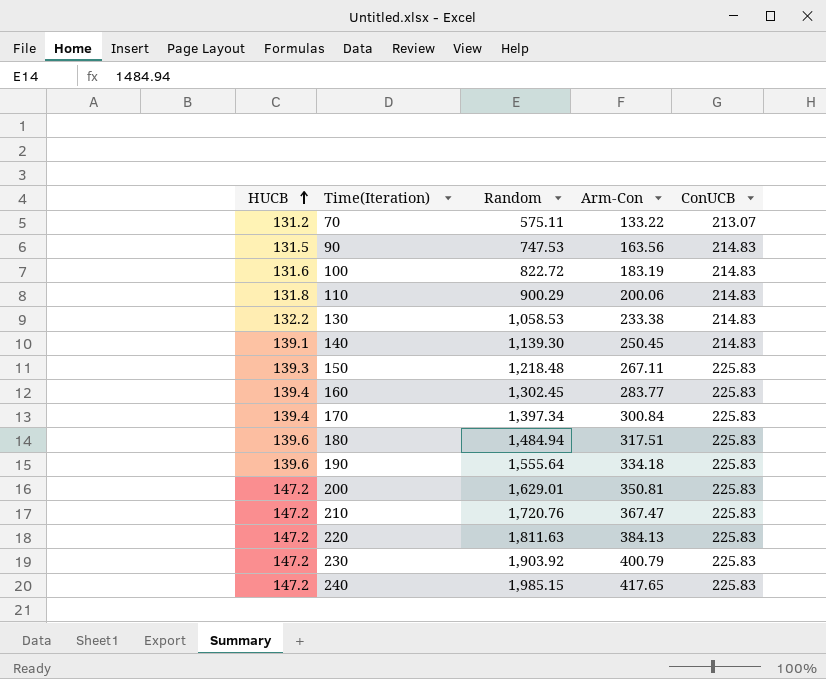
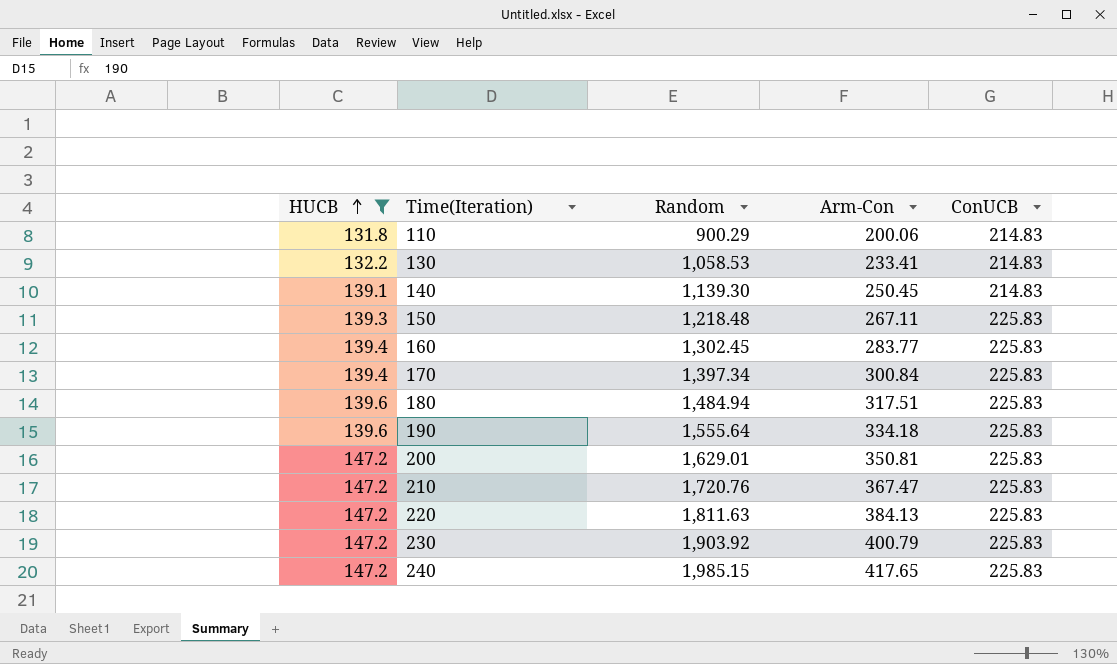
filter: none -> HUCB >= 131.8
130 | Arm-Con: 233.38 -> 233.41

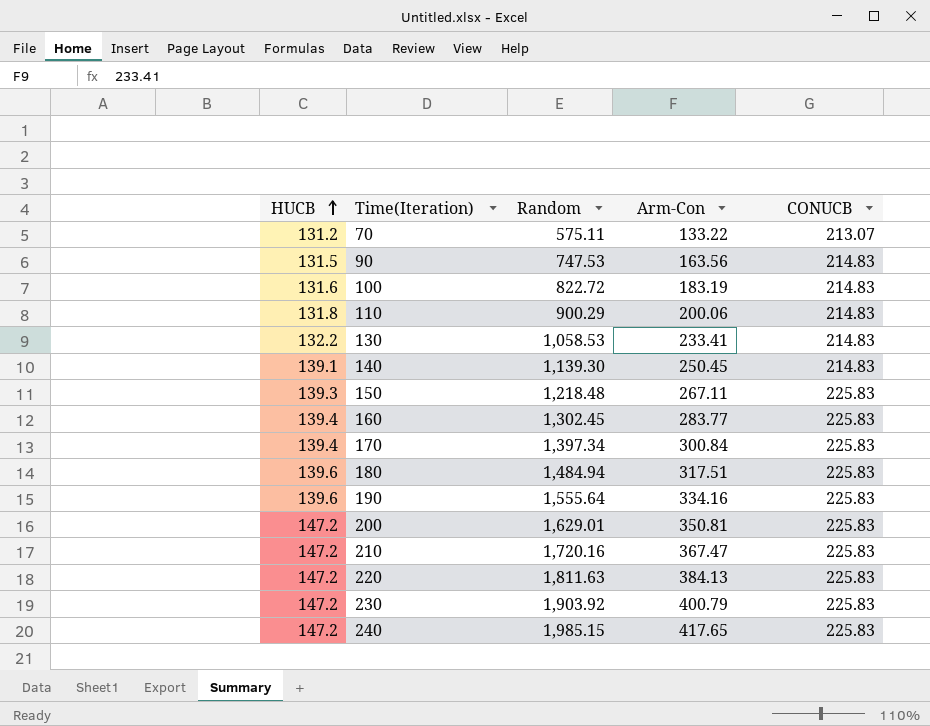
filter: HUCB >= 131.8 -> none
column name: ConUCB -> CONUCB
190 | Arm-Con: 334.18 -> 334.16
210 | Random: 1,720.76 -> 1,720.16

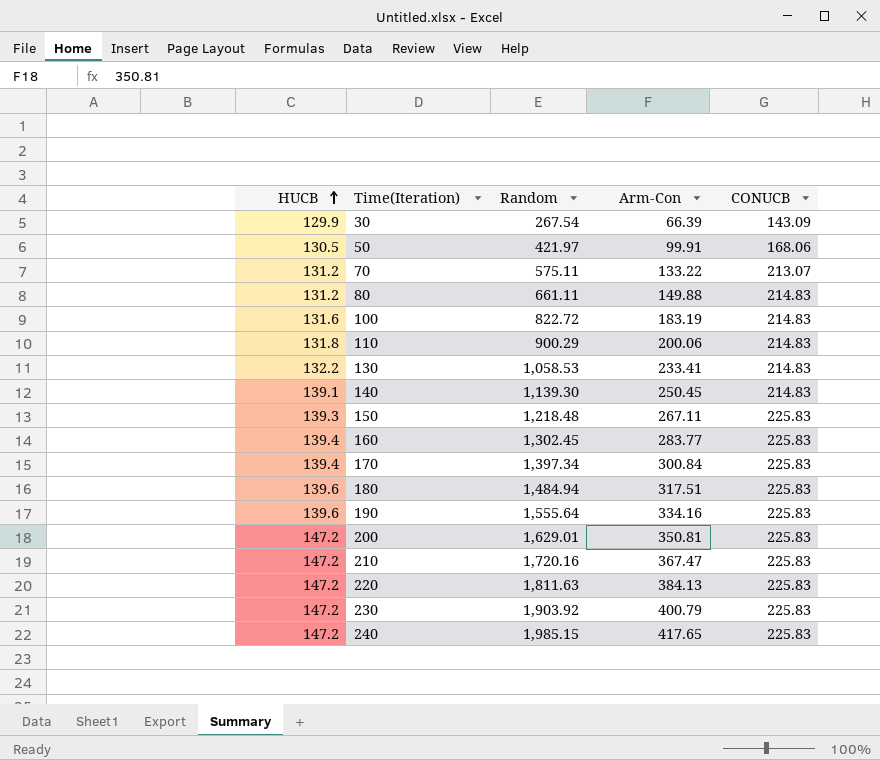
row 90: 131.5 | 747.53 | 163.56 | 214.83 -> none
row 30: none -> 129.9 | 267.54 | 66.39 | 143.09
row 50: none -> 130.5 | 421.97 | 99.91 | 168.06
row 80: none -> 131.2 | 661.11 | 149.88 | 214.83

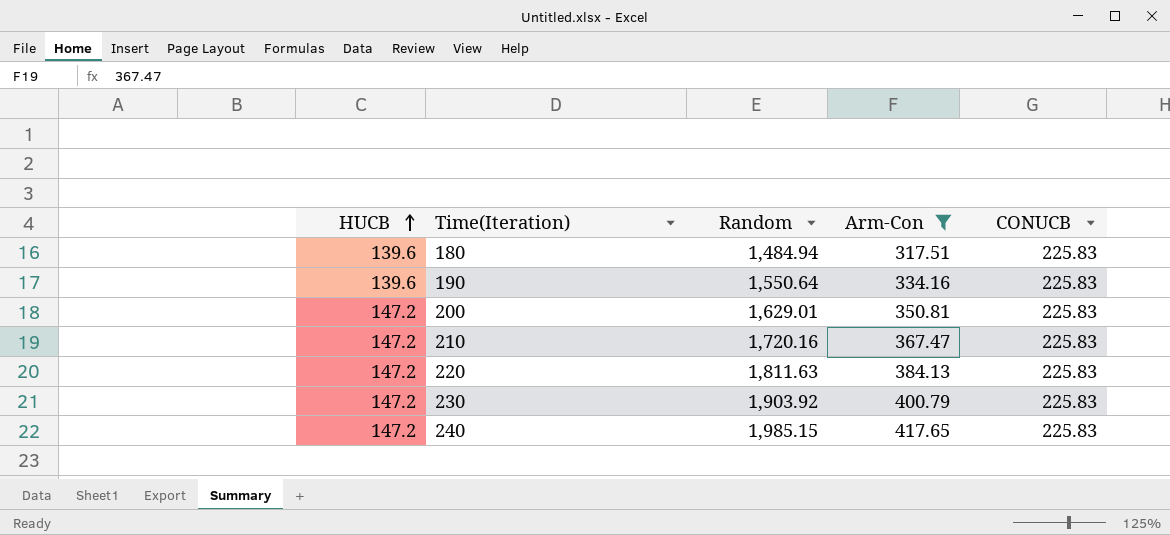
filter: none -> Arm-Con >= 317.51
190 | Random: 1,555.64 -> 1,550.64

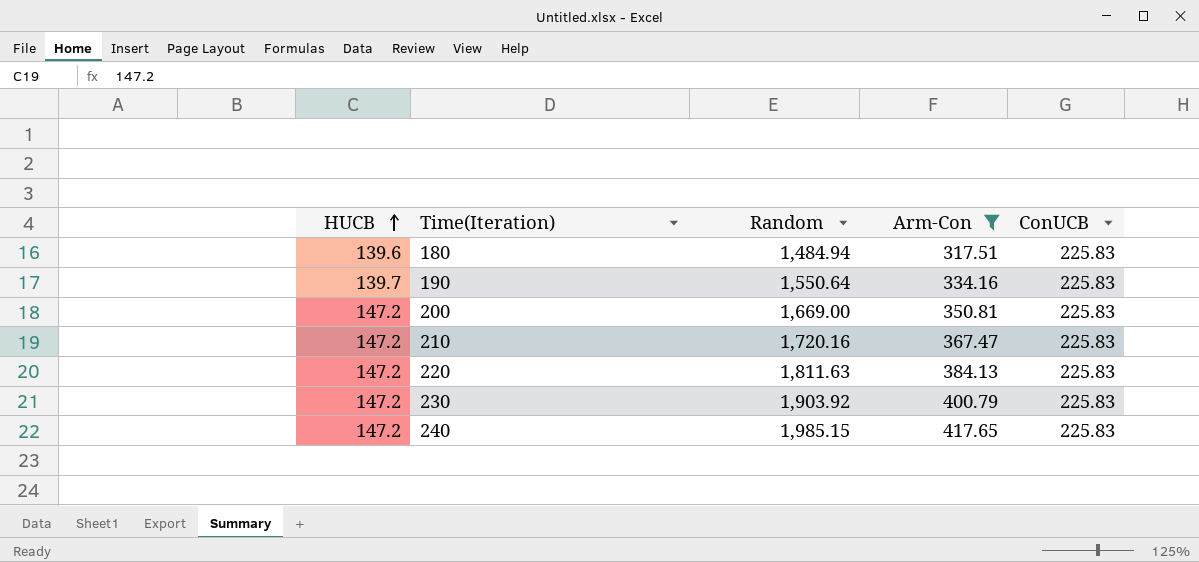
column name: CONUCB -> ConUCB
190 | HUCB: 139.6 -> 139.7
200 | Random: 1,629.01 -> 1,669.00

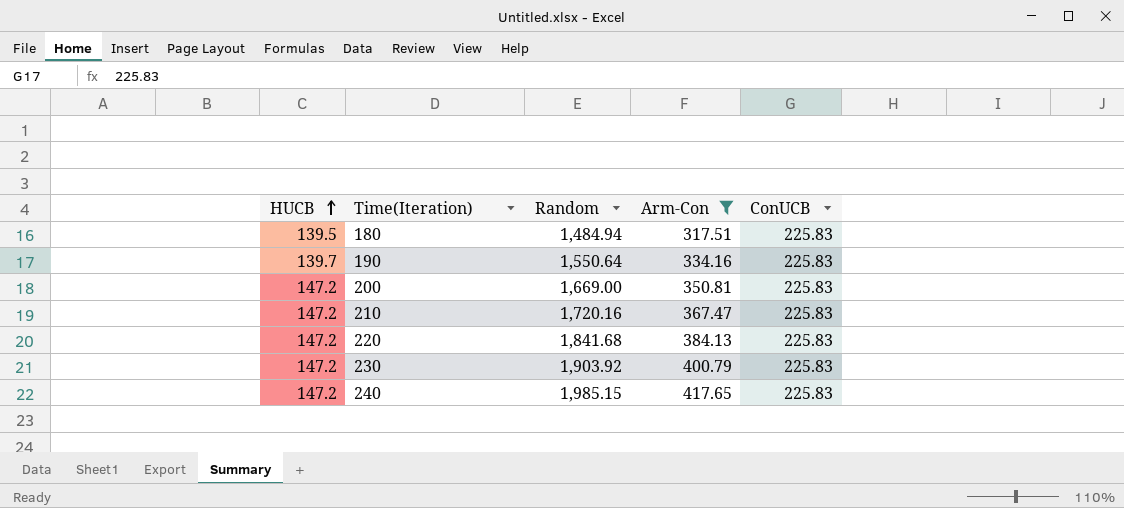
180 | HUCB: 139.6 -> 139.5
220 | Random: 1,811.63 -> 1,841.68

